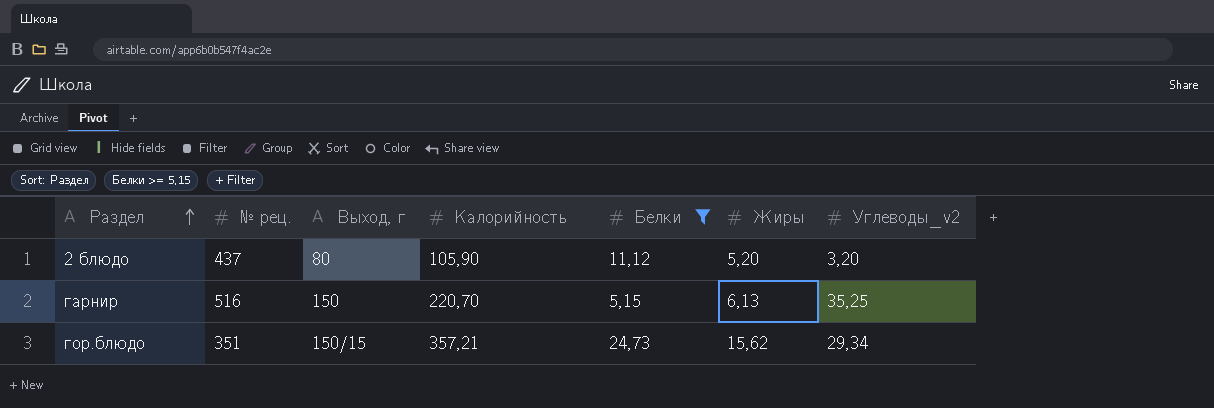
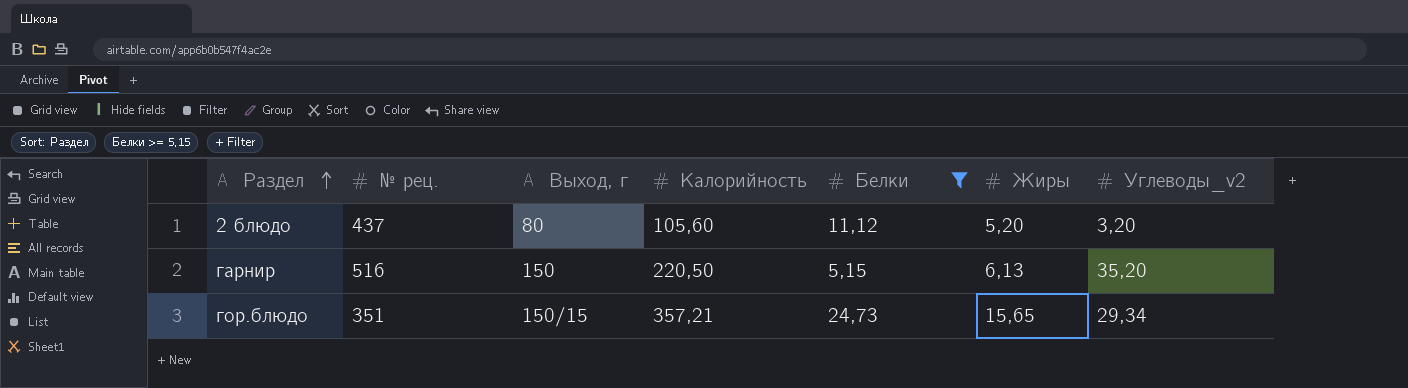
2 блюдо | Калорийность: 105,90 -> 105,60
гарнир | Калорийность: 220,70 -> 220,50
гарнир | Углеводы_v2: 35,25 -> 35,20
гор.блюдо | Жиры: 15,62 -> 15,65

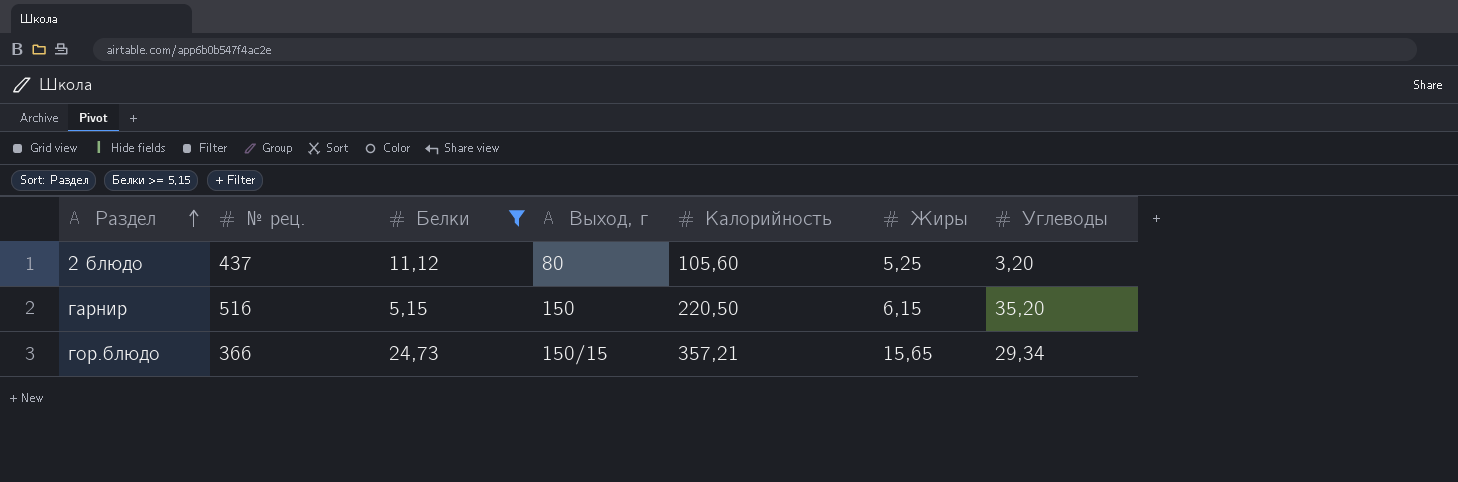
column Белки | position: 5 -> 3
column name: Углеводы_v2 -> Углеводы
2 блюдо | Жиры: 5,20 -> 5,25
гарнир | Жиры: 6,13 -> 6,15
гор.блюдо | № рец.: 351 -> 366

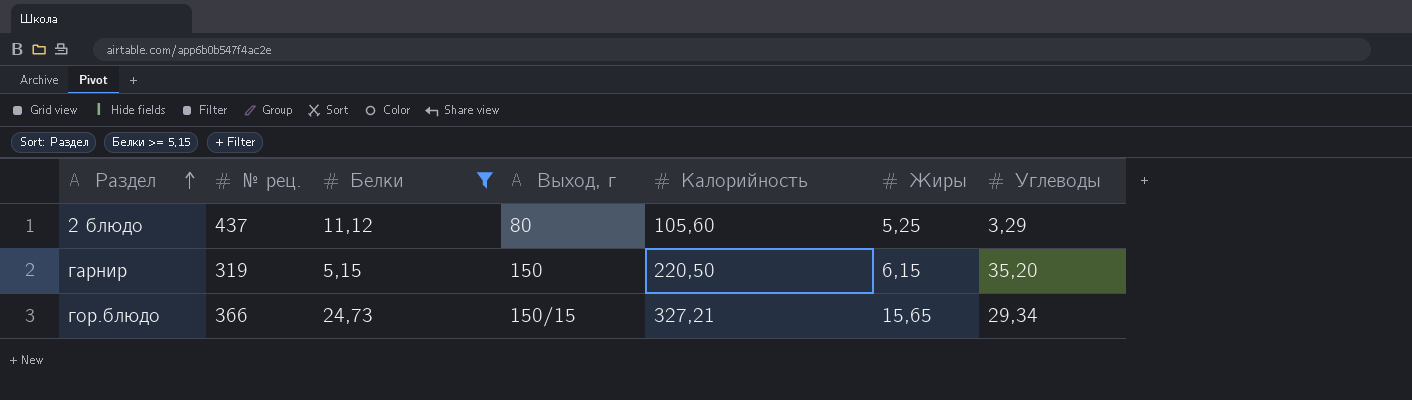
2 блюдо | Углеводы: 3,20 -> 3,29
гарнир | № рец.: 516 -> 319
гор.блюдо | Калорийность: 357,21 -> 327,21

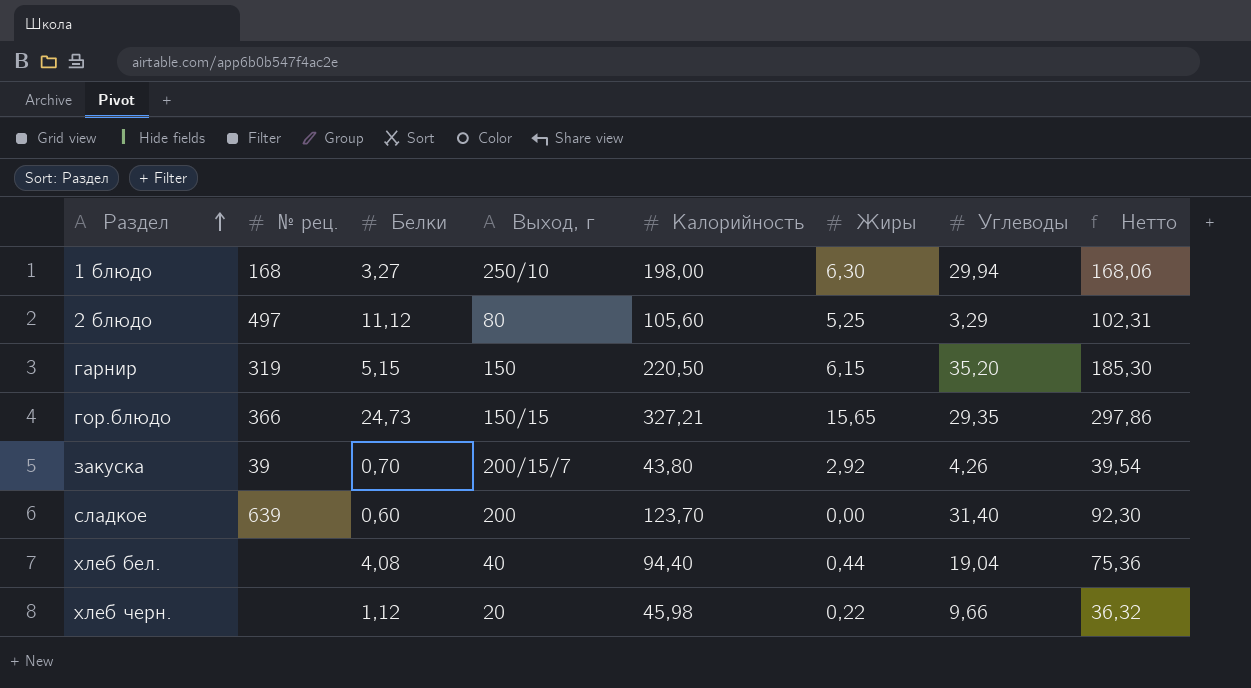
filter: Белки >= 5,15 -> none
column Нетто | formula: none -> [Калорийность] - [Углеводы]
2 блюдо | № рец.: 437 -> 497
гор.блюдо | Углеводы: 29,34 -> 29,35

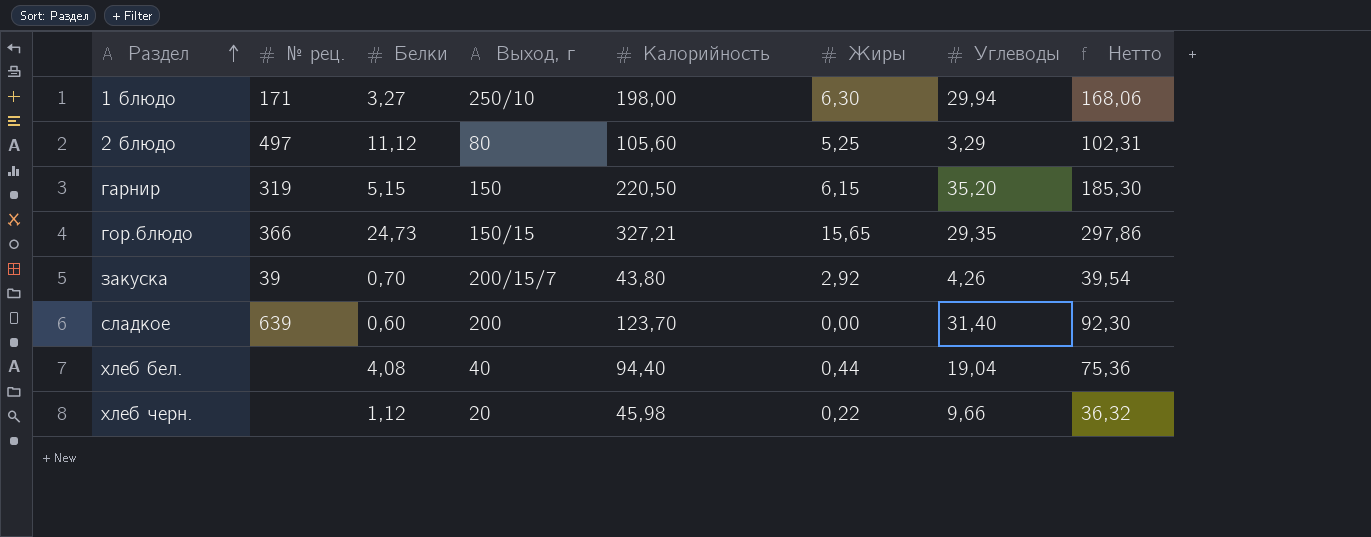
1 блюдо | № рец.: 168 -> 171

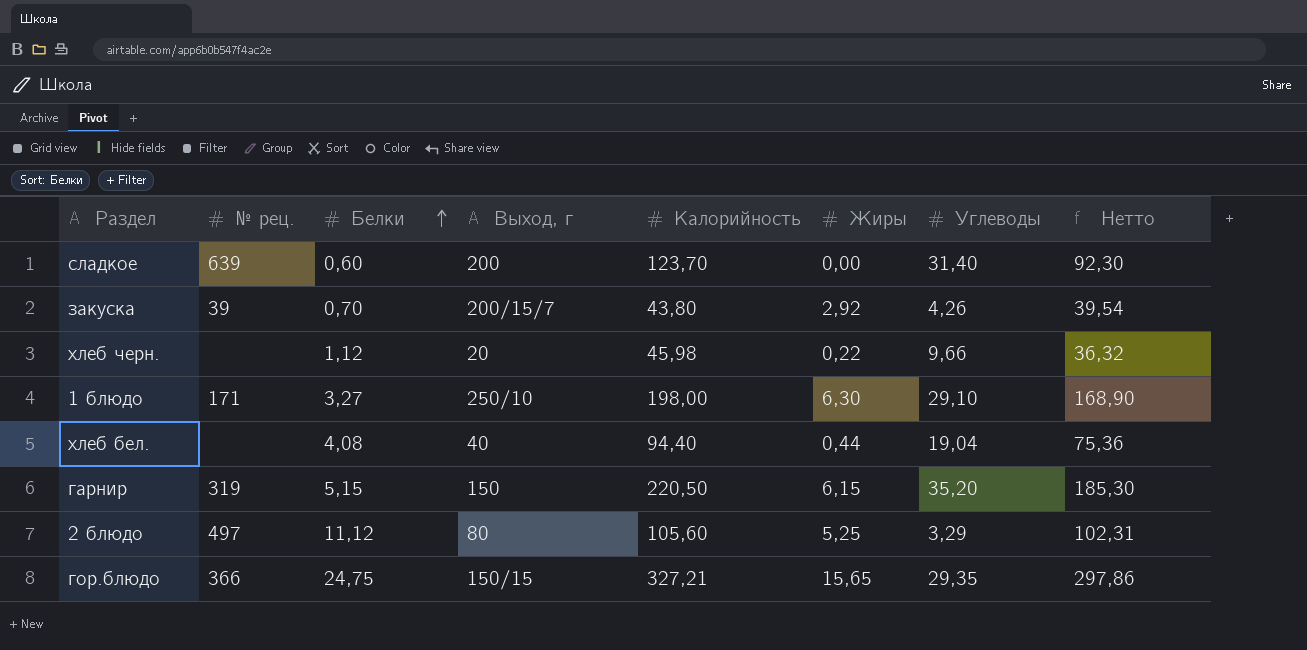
row order: Раздел ascending -> Белки ascending
1 блюдо | Углеводы: 29,94 -> 29,10
1 блюдо | Нетто: 168,06 -> 168,90
гор.блюдо | Белки: 24,73 -> 24,75

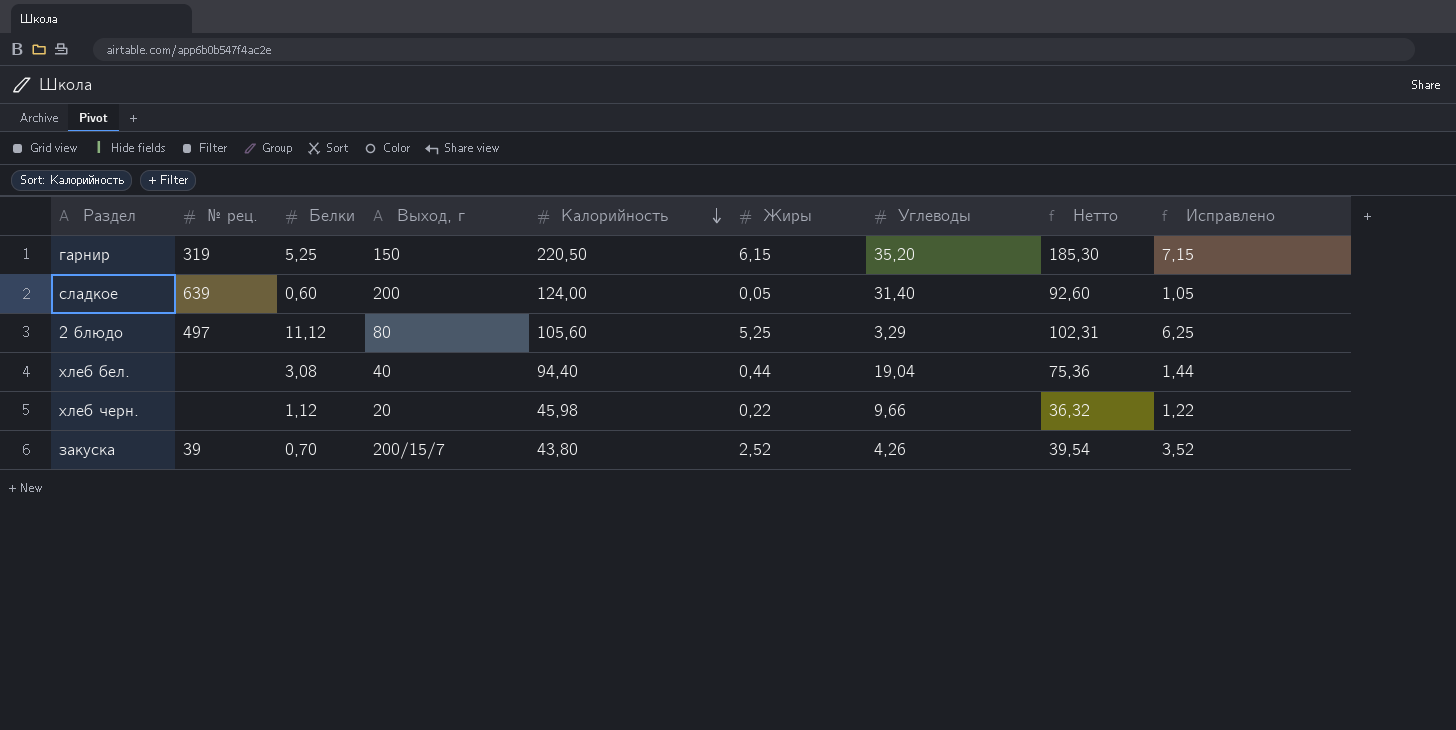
row order: Белки ascending -> Калорийность descending
column Исправлено | formula: none -> [Жиры] + 1
row 1 блюдо: 171 | 3,27 | 250/10 | 198,00 | 6,30 | 29,10 | 168,90 -> none
row гор.блюдо: 366 | 24,75 | 150/15 | 327,21 | 15,65 | 29,35 | 297,86 -> none
гарнир | Белки: 5,15 -> 5,25
сладкое | Калорийность: 123,70 -> 124,00
сладкое | Жиры: 0,00 -> 0,05
сладкое | Нетто: 92,30 -> 92,60
хлеб бел. | Белки: 4,08 -> 3,08
закуска | Жиры: 2,92 -> 2,52

